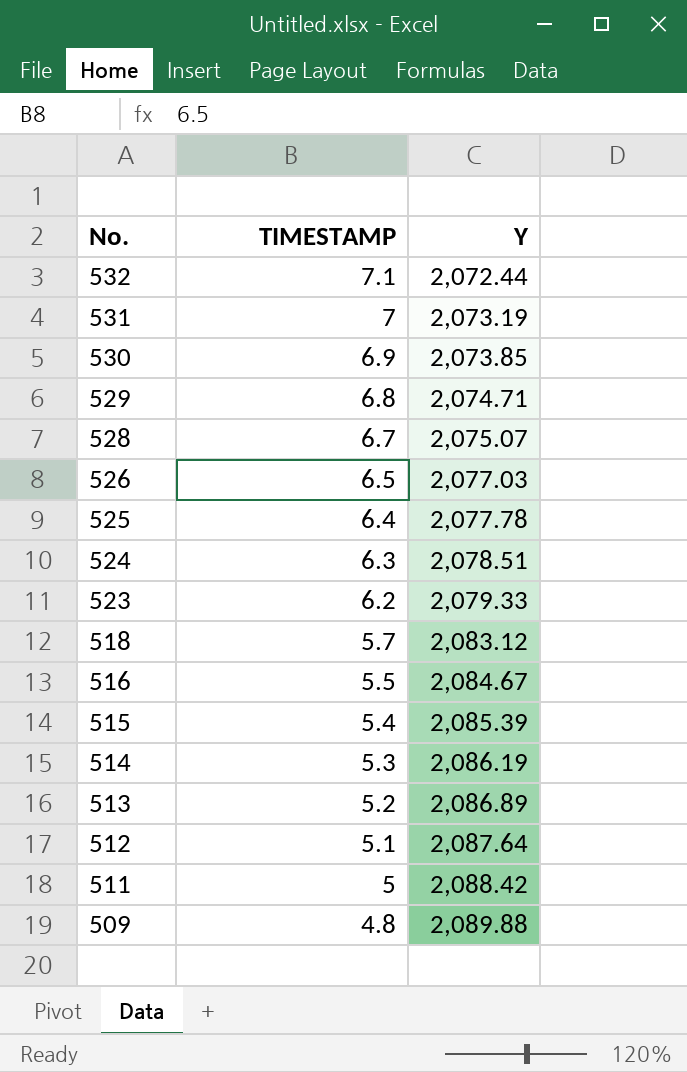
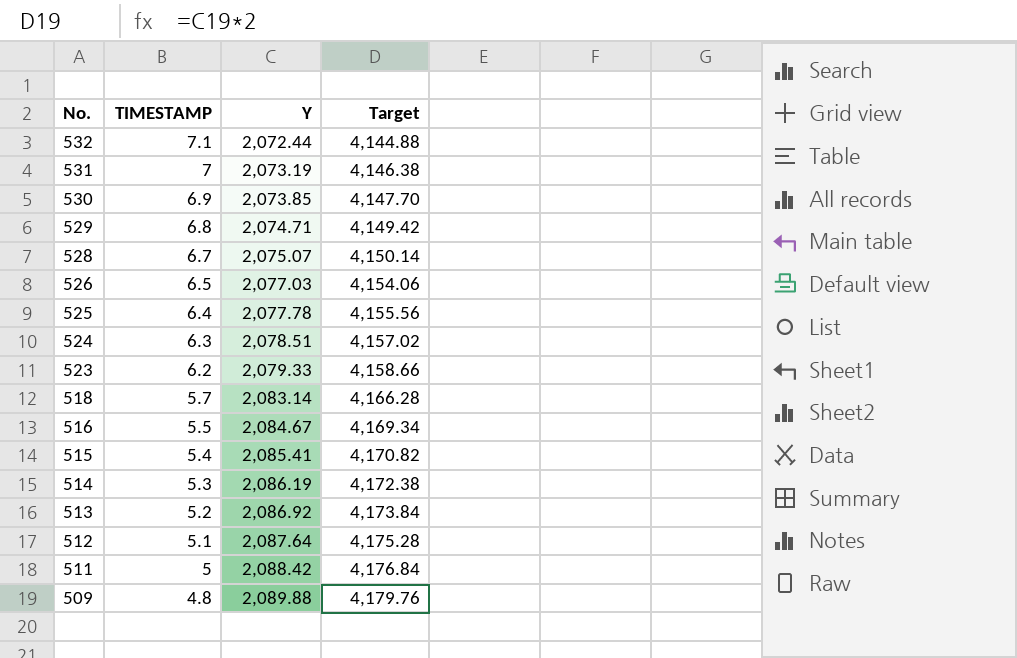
column Target | formula: none -> [Y] * 2
518 | Y: 2,083.12 -> 2,083.14
515 | Y: 2,085.39 -> 2,085.41
513 | Y: 2,086.89 -> 2,086.92

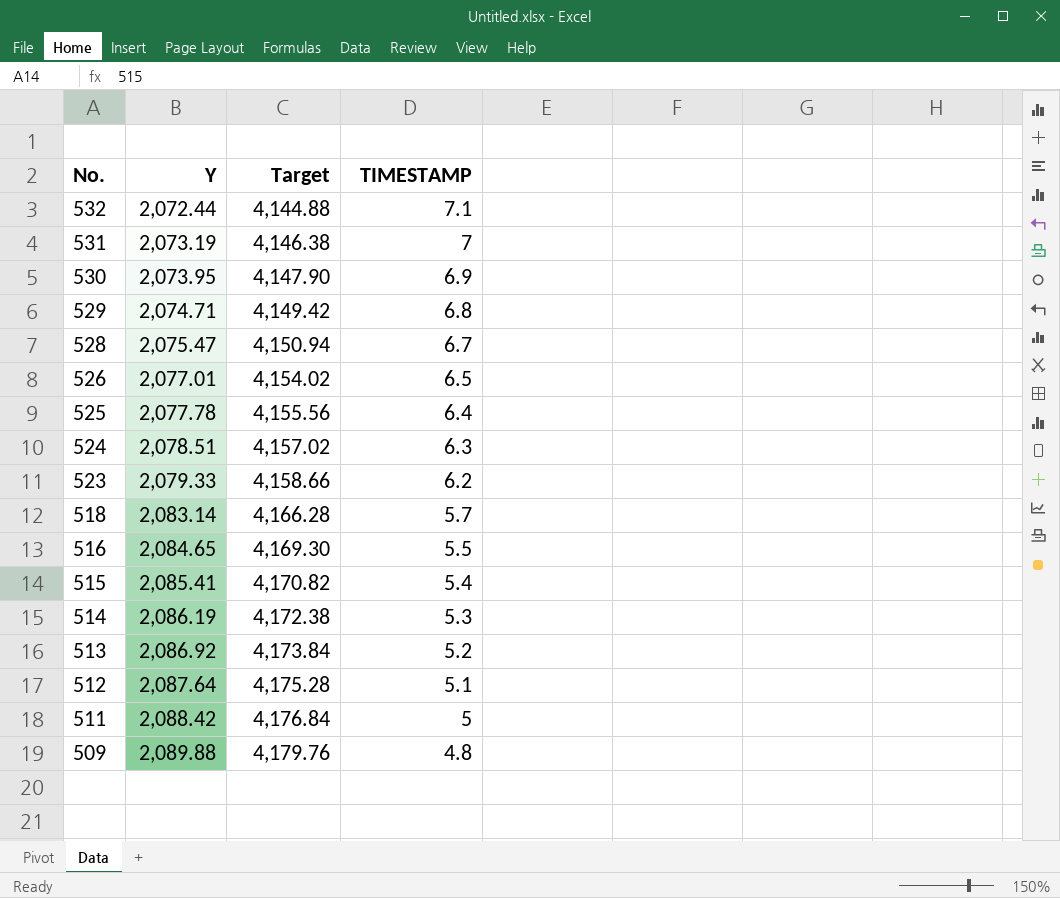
column TIMESTAMP | position: 2 -> 4
530 | Y: 2,073.85 -> 2,073.95
530 | Target: 4,147.70 -> 4,147.90
528 | Y: 2,075.07 -> 2,075.47
528 | Target: 4,150.14 -> 4,150.94
526 | Y: 2,077.03 -> 2,077.01
526 | Target: 4,154.06 -> 4,154.02
516 | Y: 2,084.67 -> 2,084.65
516 | Target: 4,169.34 -> 4,169.30

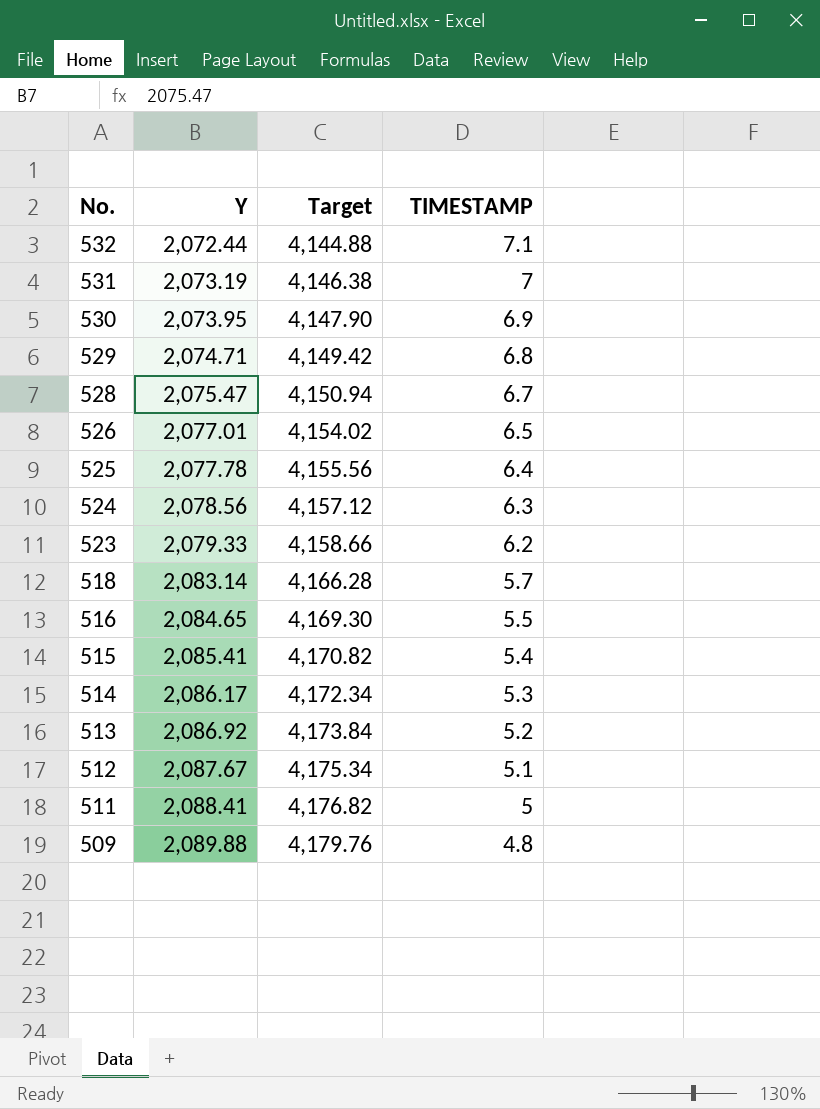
524 | Y: 2,078.51 -> 2,078.56
524 | Target: 4,157.02 -> 4,157.12
514 | Y: 2,086.19 -> 2,086.17
514 | Target: 4,172.38 -> 4,172.34
512 | Y: 2,087.64 -> 2,087.67
512 | Target: 4,175.28 -> 4,175.34
511 | Y: 2,088.42 -> 2,088.41
511 | Target: 4,176.84 -> 4,176.82

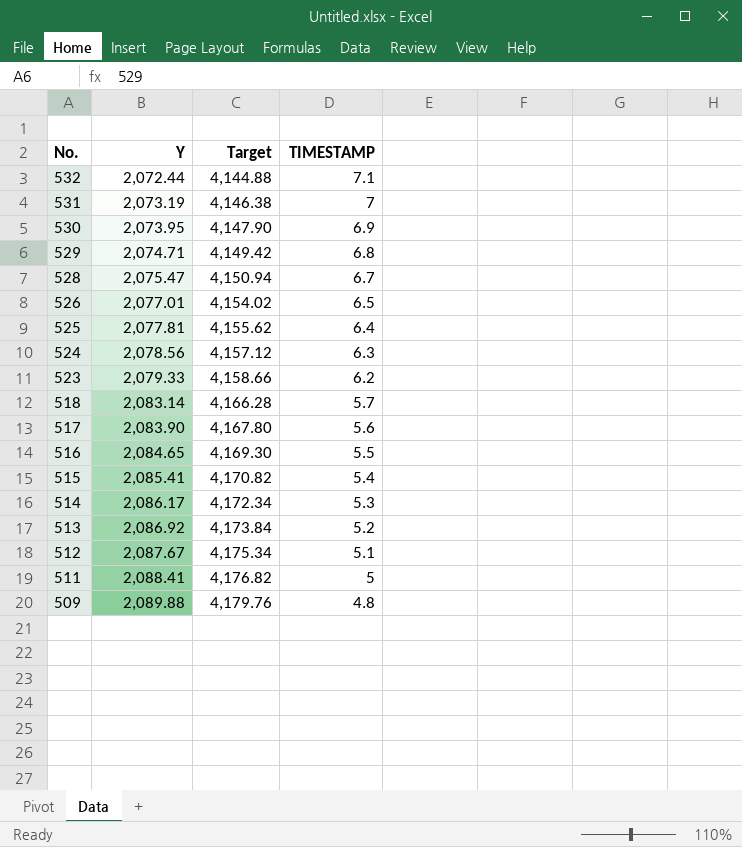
525 | Y: 2,077.78 -> 2,077.81
525 | Target: 4,155.56 -> 4,155.62
row 517: none -> 2,083.90 | 4,167.80 | 5.6

